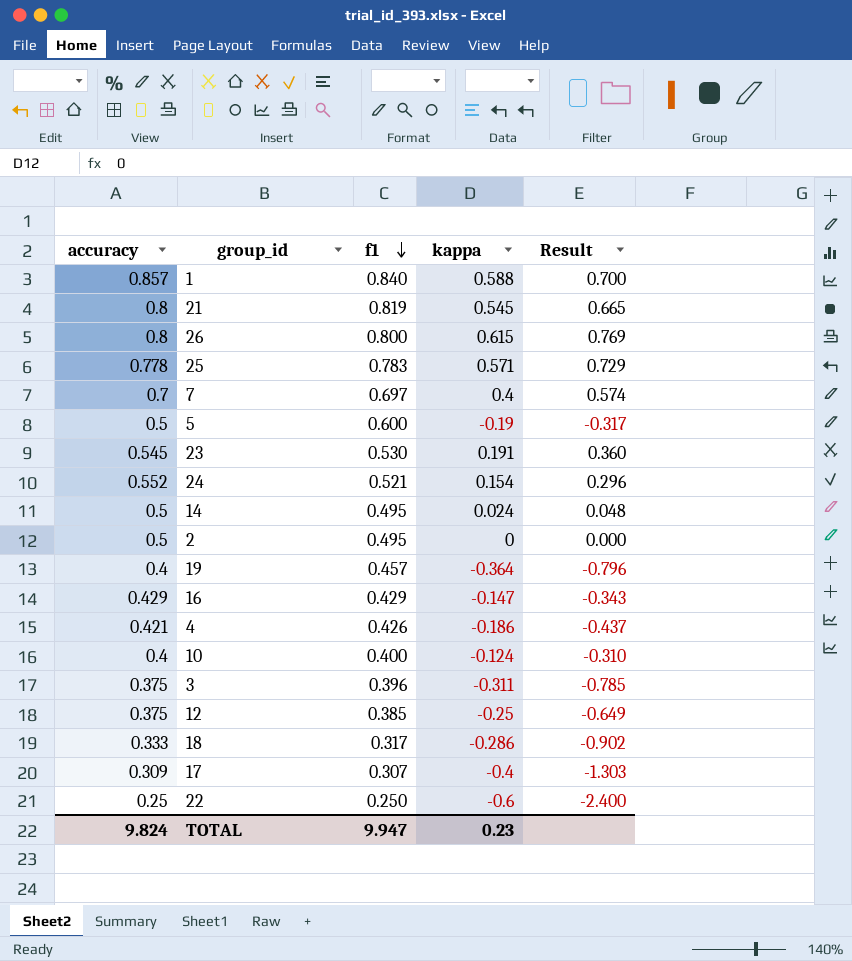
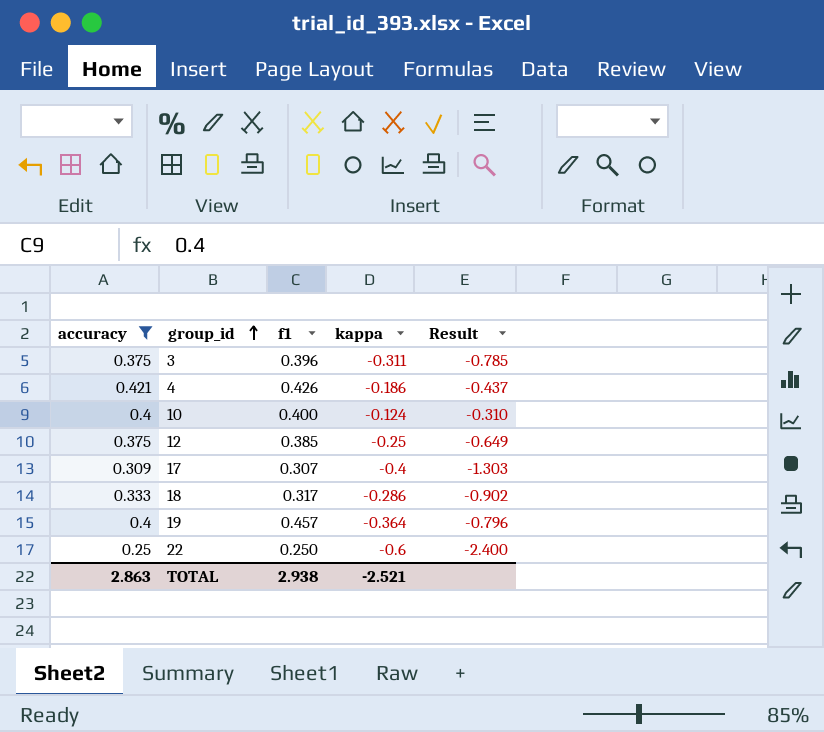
filter: none -> accuracy <= 0.421
row order: f1 descending -> group_id ascending
TOTAL | accuracy: 9.824 -> 2.863
TOTAL | f1: 9.947 -> 2.938
TOTAL | kappa: 0.23 -> -2.521

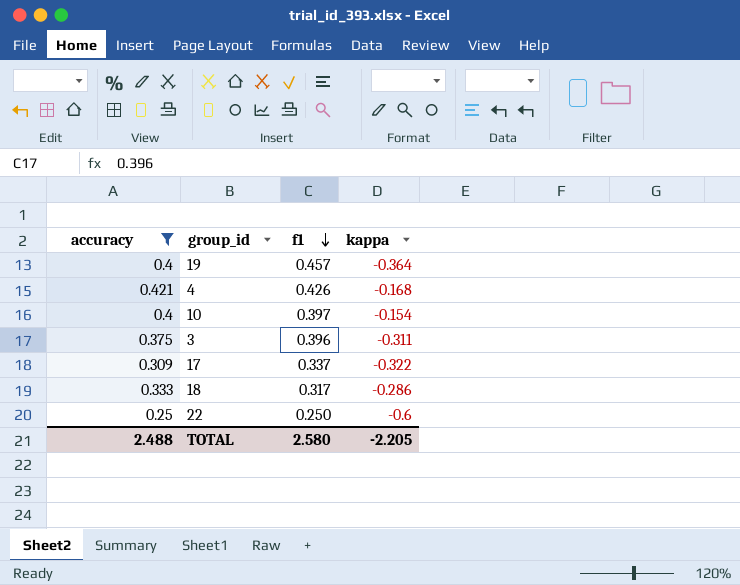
row order: group_id ascending -> f1 descending
column Result | formula: [kappa] / [f1] -> none
row 12: 0.375 | 0.385 | -0.25 | -0.649 -> none
4 | kappa: -0.186 -> -0.168
10 | f1: 0.400 -> 0.397
10 | kappa: -0.124 -> -0.154
17 | f1: 0.307 -> 0.337
17 | kappa: -0.4 -> -0.322
TOTAL | accuracy: 2.863 -> 2.488
TOTAL | f1: 2.938 -> 2.580
TOTAL | kappa: -2.521 -> -2.205

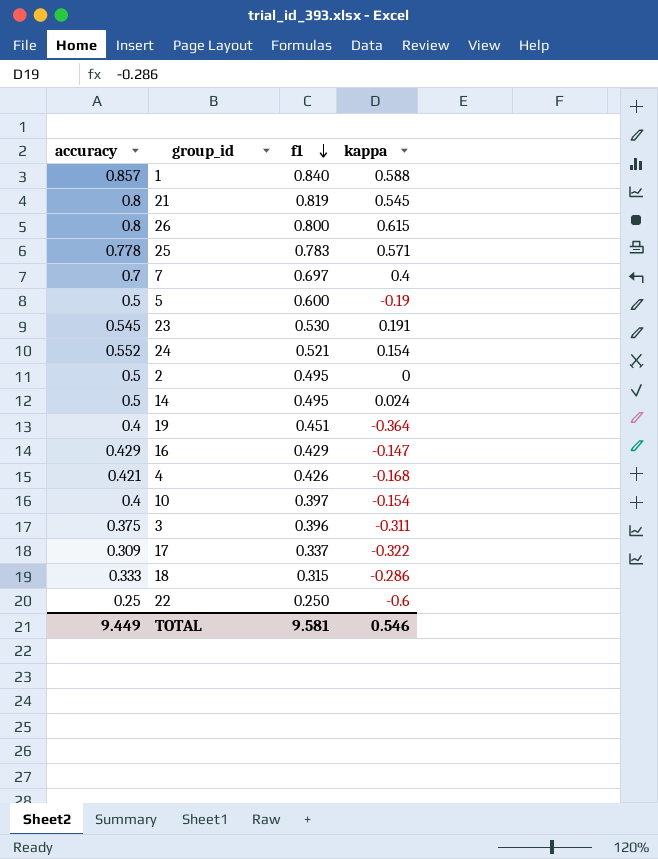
filter: accuracy <= 0.421 -> none
19 | f1: 0.457 -> 0.451
18 | f1: 0.317 -> 0.315
TOTAL | accuracy: 2.488 -> 9.449
TOTAL | f1: 2.580 -> 9.581
TOTAL | kappa: -2.205 -> 0.546

